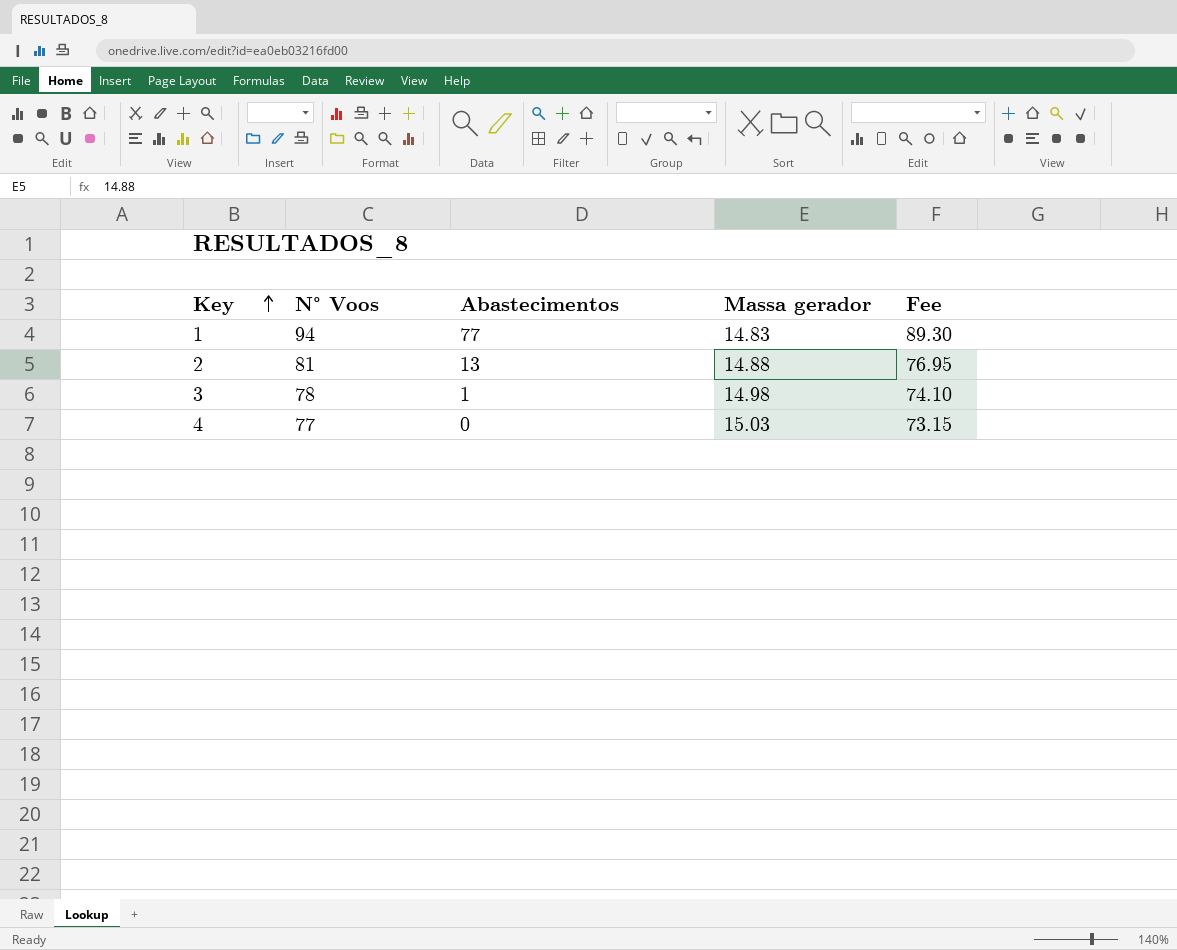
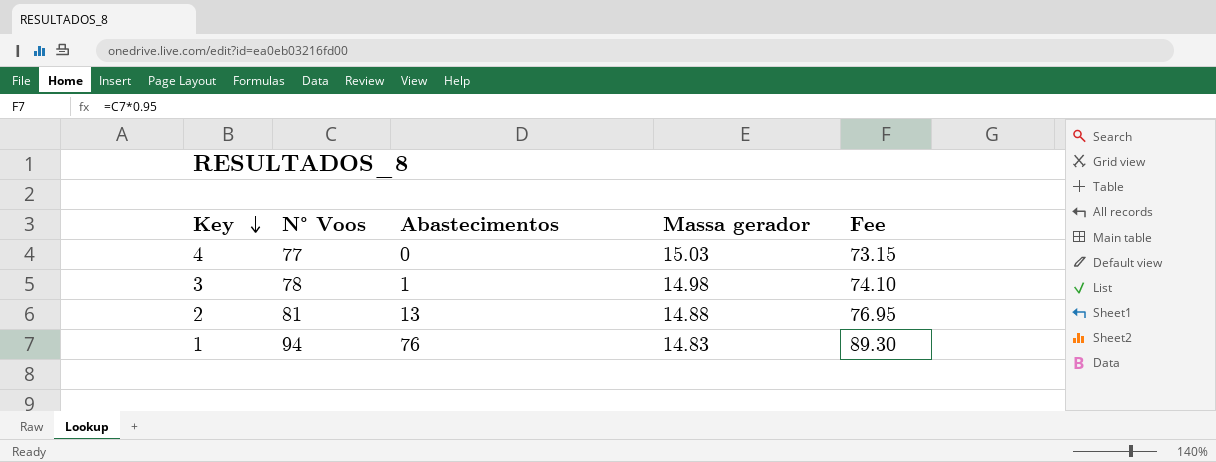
row order: Key ascending -> Key descending
1 | Abastecimentos: 77 -> 76

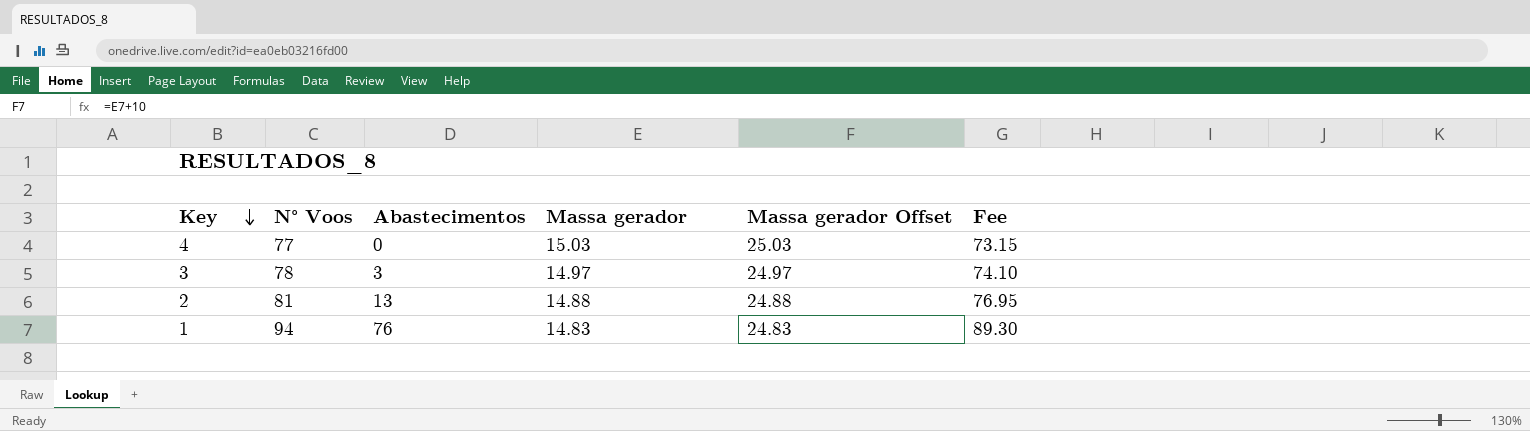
column Massa gerador Offset | formula: none -> [Massa gerador] + 10
3 | Abastecimentos: 1 -> 3
3 | Massa gerador: 14.98 -> 14.97

